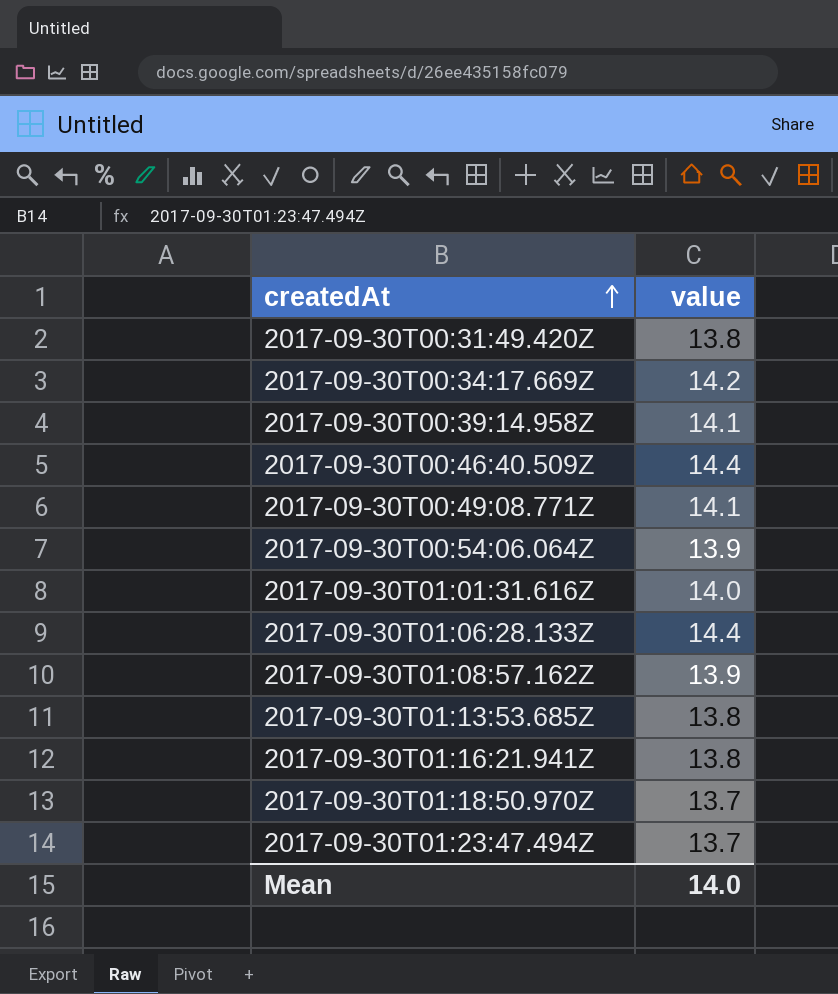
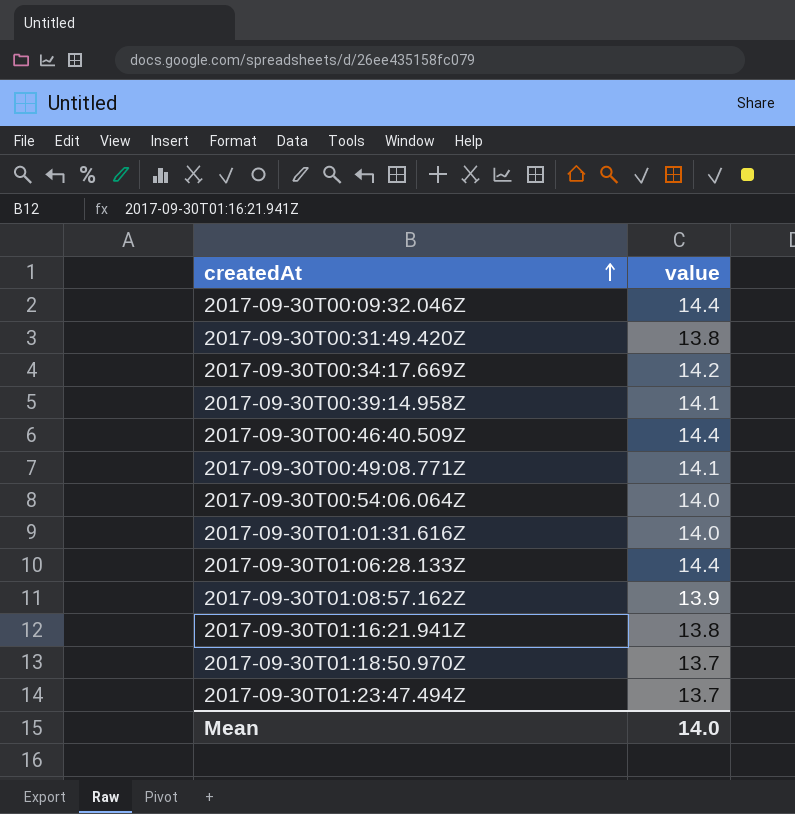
row 2017-09-30T01:13:53.685Z: 13.8 -> none
row 2017-09-30T00:09:32.046Z: none -> 14.4
2017-09-30T00:54:06.064Z | value: 13.9 -> 14.0

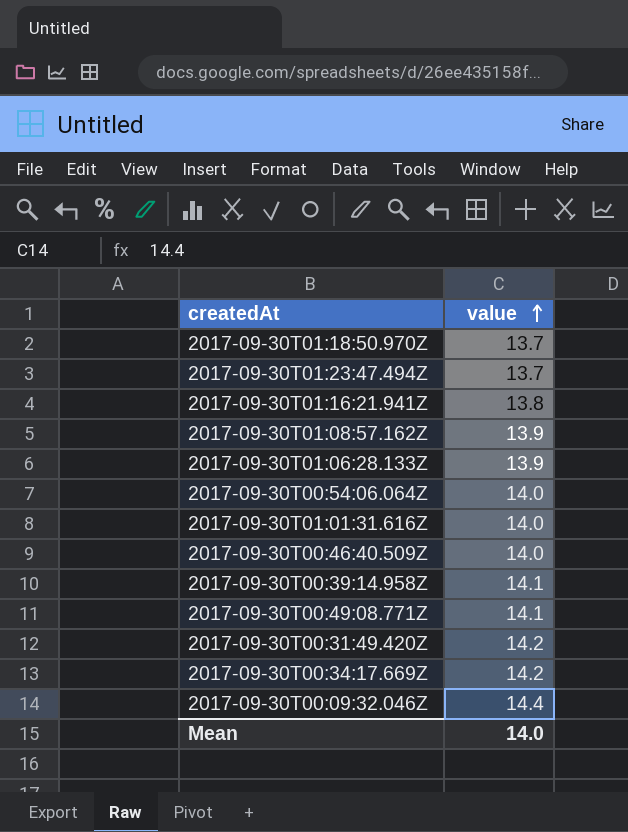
row order: createdAt ascending -> value ascending
2017-09-30T01:06:28.133Z | value: 14.4 -> 13.9
2017-09-30T00:46:40.509Z | value: 14.4 -> 14.0
2017-09-30T00:31:49.420Z | value: 13.8 -> 14.2

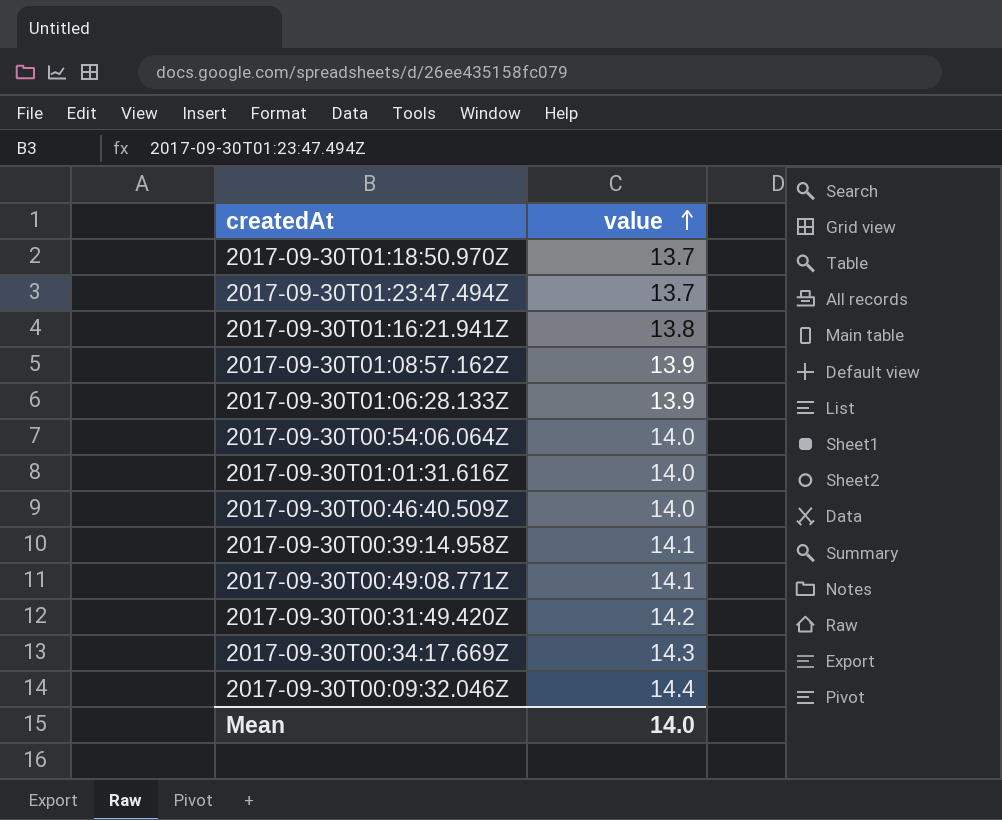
2017-09-30T00:34:17.669Z | value: 14.2 -> 14.3

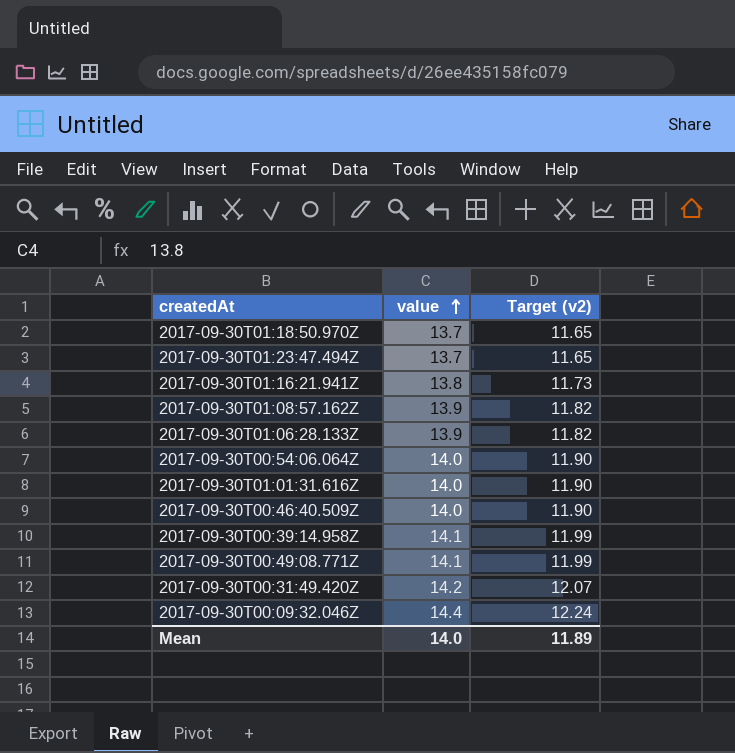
column Target (v2) | formula: none -> [value] * 0.85
row 2017-09-30T00:34:17.669Z: 14.3 -> none

